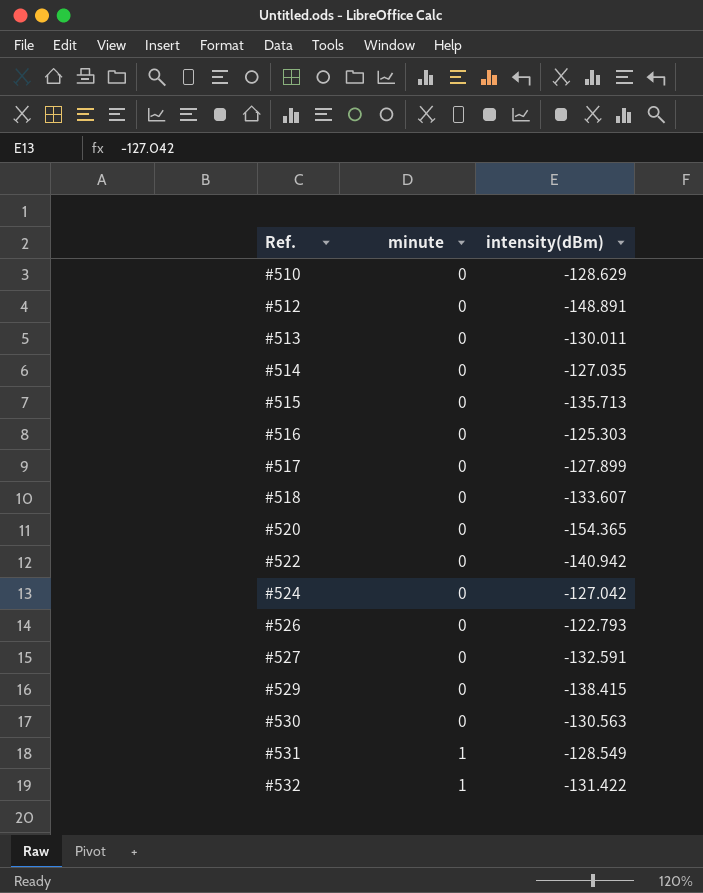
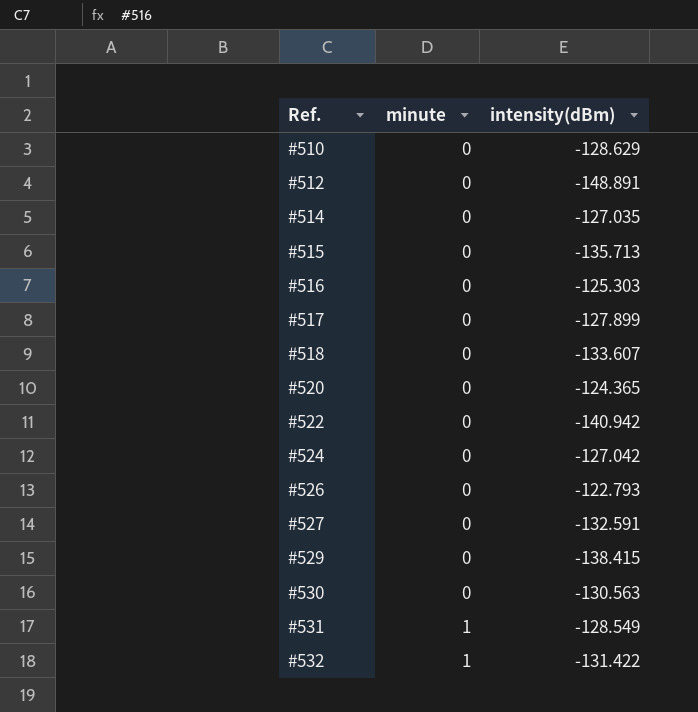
row #513: 0 | -130.011 -> none
#520 | intensity(dBm): -154.365 -> -124.365

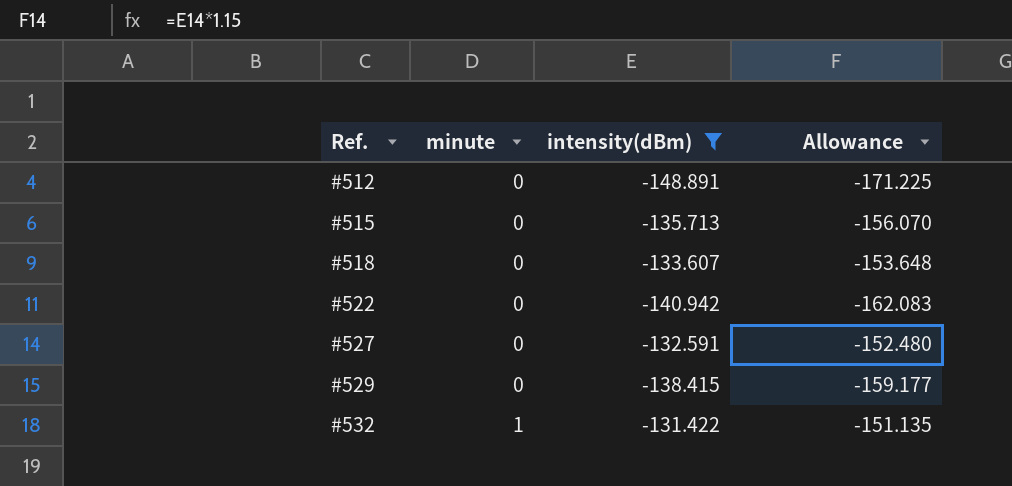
filter: none -> intensity(dBm) <= -131.422
column Allowance | formula: none -> [intensity(dBm)] * 1.15

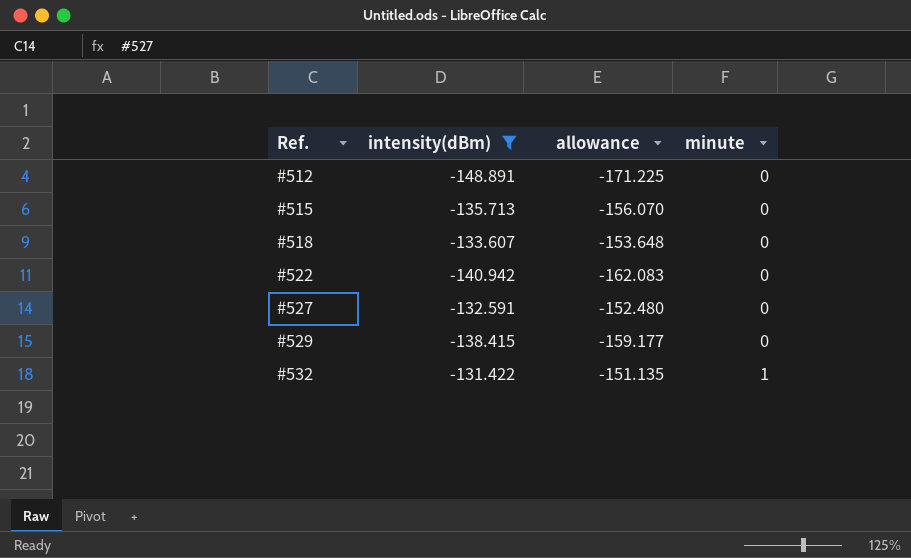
column name: Allowance -> allowance
column minute | position: 2 -> 4

